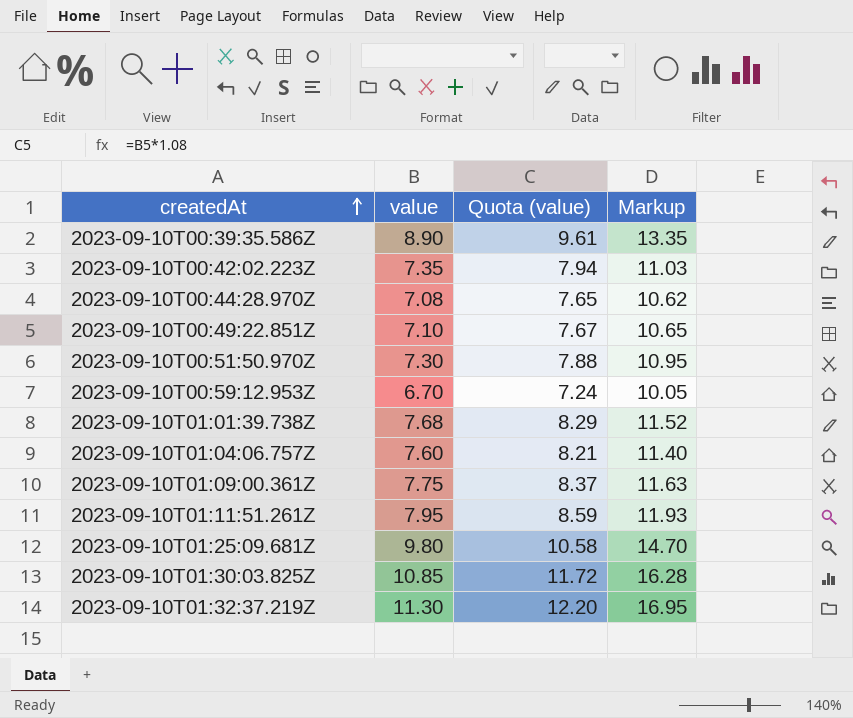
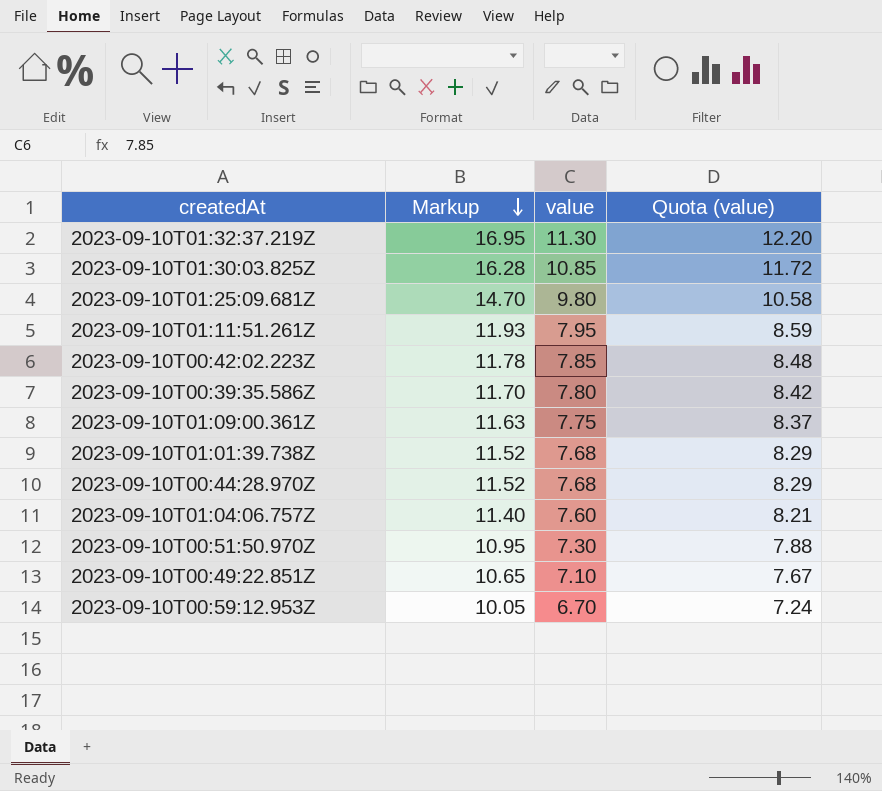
row order: createdAt ascending -> Markup descending
column Markup | position: 4 -> 2
2023-09-10T00:42:02.223Z | Markup: 11.03 -> 11.78
2023-09-10T00:42:02.223Z | value: 7.35 -> 7.85
2023-09-10T00:42:02.223Z | Quota (value): 7.94 -> 8.48
2023-09-10T00:39:35.586Z | Markup: 13.35 -> 11.70
2023-09-10T00:39:35.586Z | value: 8.90 -> 7.80
2023-09-10T00:39:35.586Z | Quota (value): 9.61 -> 8.42
2023-09-10T00:44:28.970Z | Markup: 10.62 -> 11.52
2023-09-10T00:44:28.970Z | value: 7.08 -> 7.68
2023-09-10T00:44:28.970Z | Quota (value): 7.65 -> 8.29

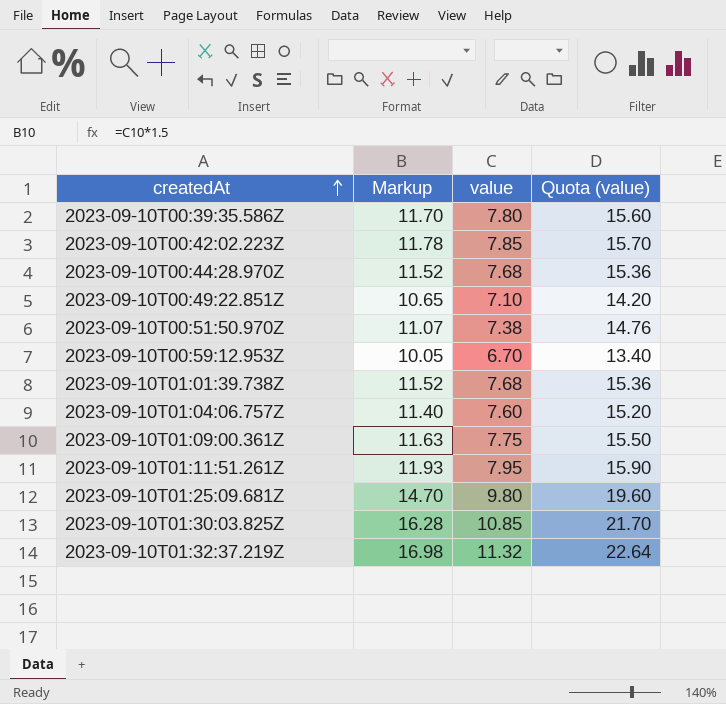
row order: Markup descending -> createdAt ascending
column Quota (value) | formula: [value] * 1.08 -> [value] * 2
2023-09-10T00:51:50.970Z | Markup: 10.95 -> 11.07
2023-09-10T00:51:50.970Z | value: 7.30 -> 7.38
2023-09-10T01:32:37.219Z | Markup: 16.95 -> 16.98
2023-09-10T01:32:37.219Z | value: 11.30 -> 11.32

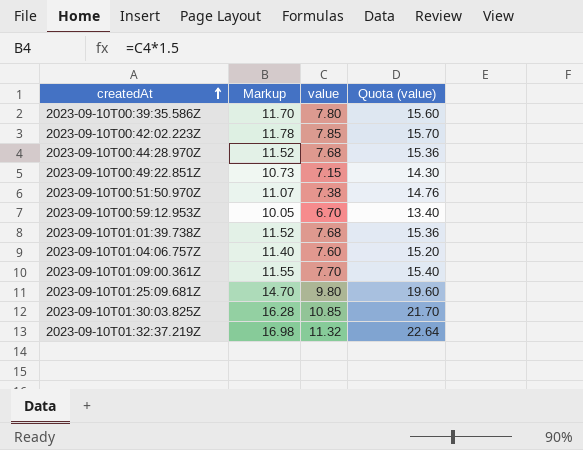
row 2023-09-10T01:11:51.261Z: 11.93 | 7.95 | 15.90 -> none
2023-09-10T00:49:22.851Z | Markup: 10.65 -> 10.73
2023-09-10T00:49:22.851Z | value: 7.10 -> 7.15
2023-09-10T00:49:22.851Z | Quota (value): 14.20 -> 14.30
2023-09-10T01:09:00.361Z | Markup: 11.63 -> 11.55
2023-09-10T01:09:00.361Z | value: 7.75 -> 7.70
2023-09-10T01:09:00.361Z | Quota (value): 15.50 -> 15.40

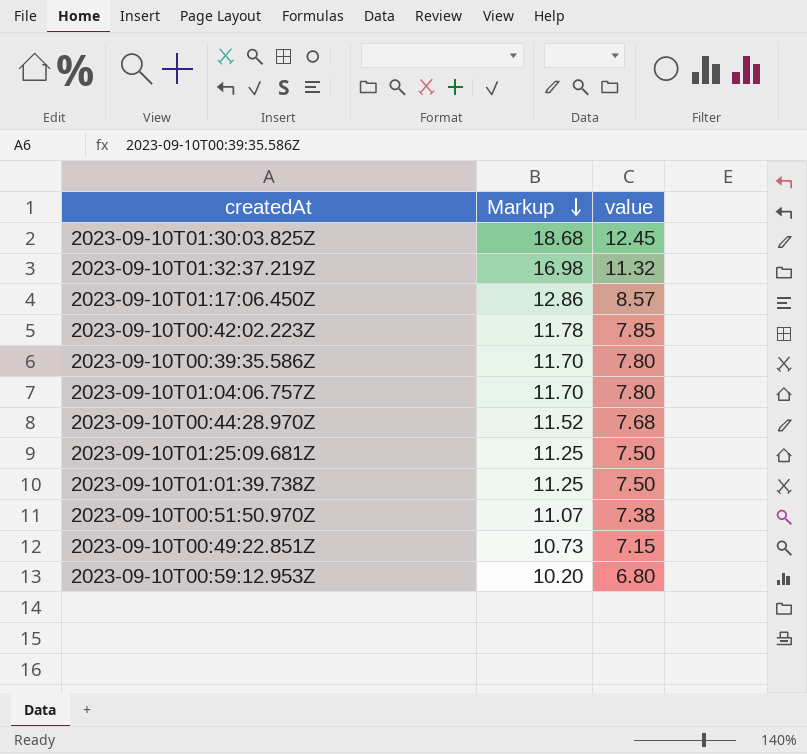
row order: createdAt ascending -> Markup descending
column Quota (value) | formula: [value] * 2 -> none
row 2023-09-10T01:09:00.361Z: 11.55 | 7.70 | 15.40 -> none
2023-09-10T01:30:03.825Z | Markup: 16.28 -> 18.68
2023-09-10T01:30:03.825Z | value: 10.85 -> 12.45
row 2023-09-10T01:17:06.450Z: none -> 12.86 | 8.57
2023-09-10T01:04:06.757Z | Markup: 11.40 -> 11.70
2023-09-10T01:04:06.757Z | value: 7.60 -> 7.80
2023-09-10T01:25:09.681Z | Markup: 14.70 -> 11.25
2023-09-10T01:25:09.681Z | value: 9.80 -> 7.50
2023-09-10T01:01:39.738Z | Markup: 11.52 -> 11.25
2023-09-10T01:01:39.738Z | value: 7.68 -> 7.50
2023-09-10T00:59:12.953Z | Markup: 10.05 -> 10.20
2023-09-10T00:59:12.953Z | value: 6.70 -> 6.80

